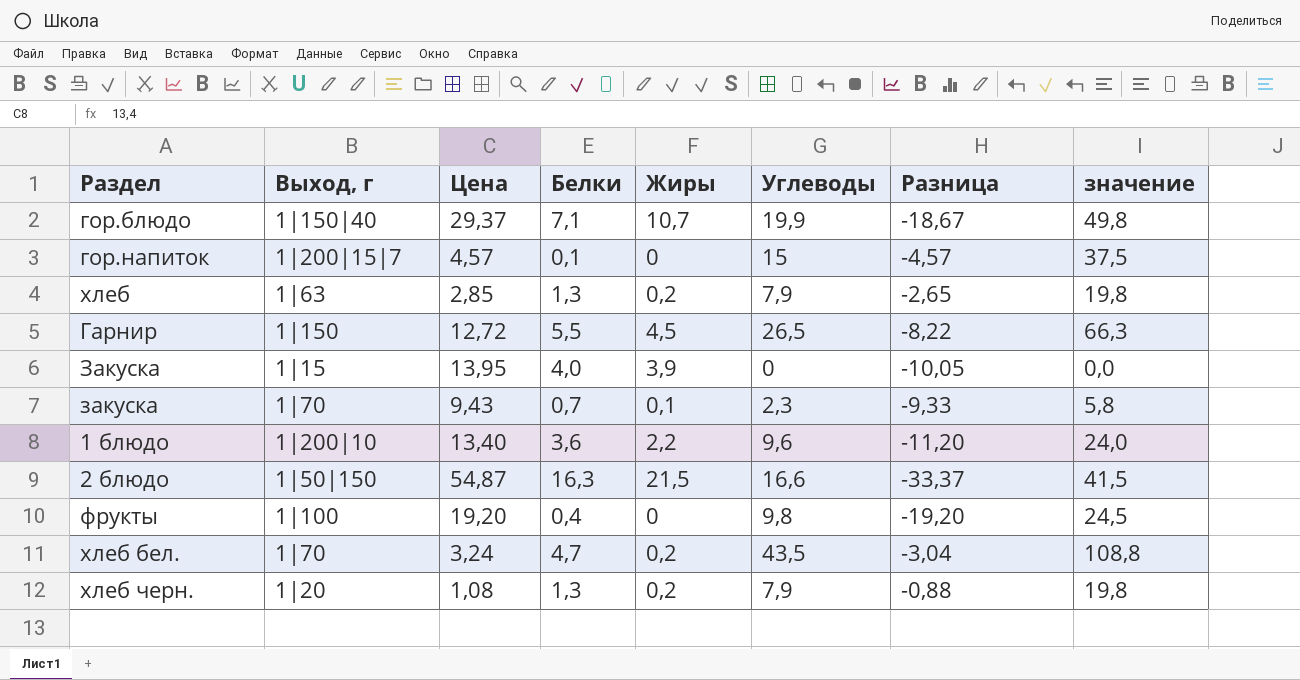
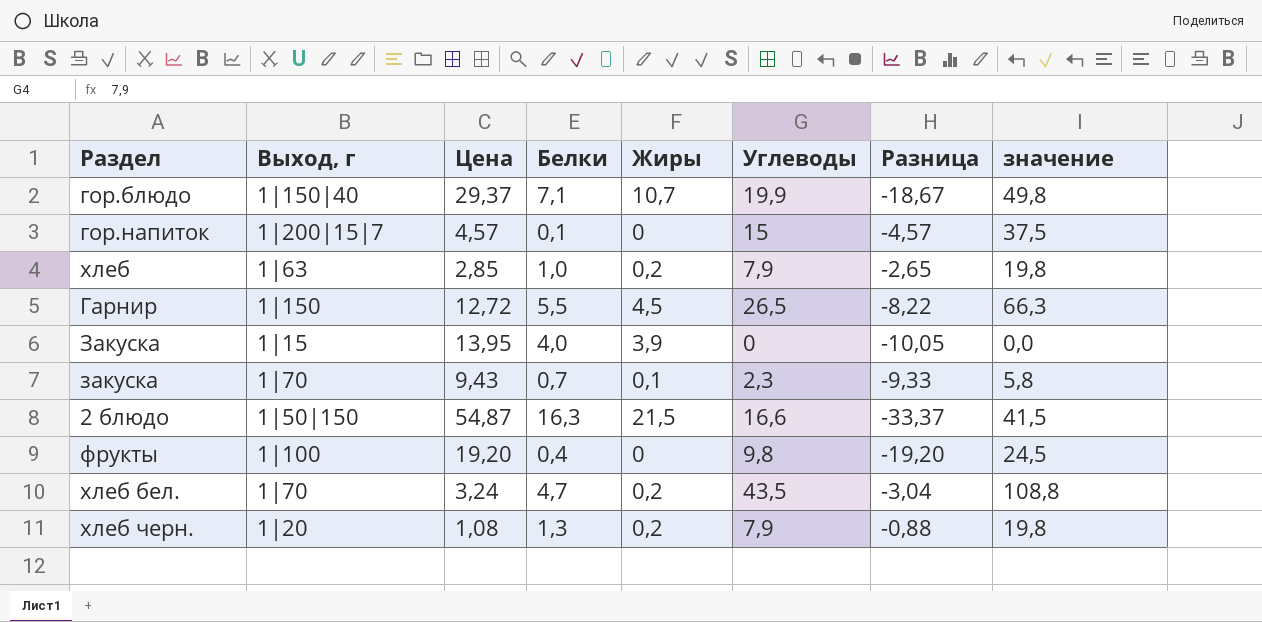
row 1 блюдо: 1|200|10 | 13,40 | 3,6 | 2,2 | 9,6 | -11,20 | 24,0 -> none
хлеб | Белки: 1,3 -> 1,0

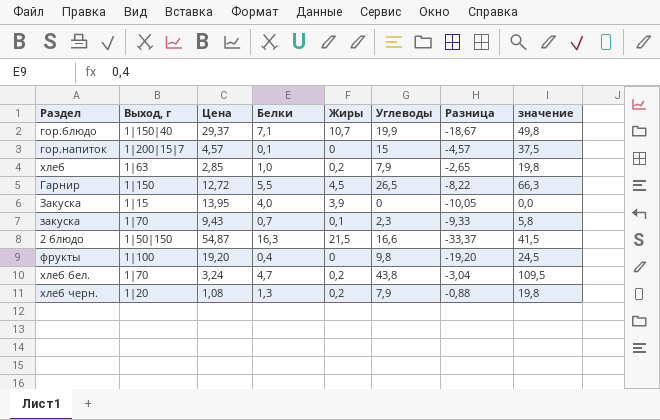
хлеб бел. | Углеводы: 43,5 -> 43,8
хлеб бел. | значение: 108,8 -> 109,5

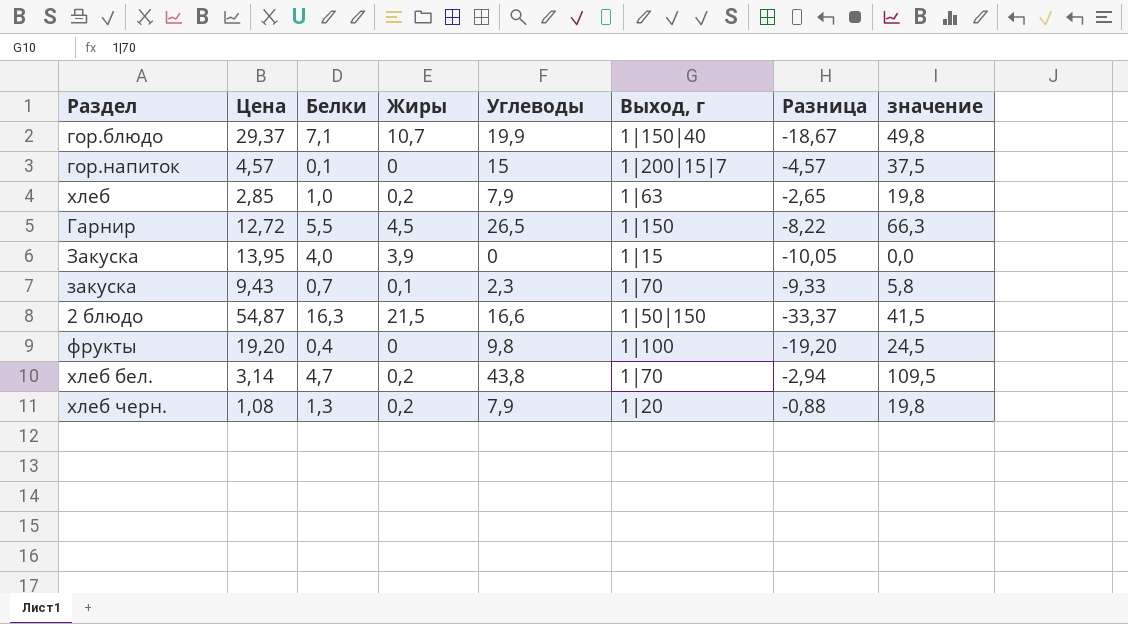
column Выход, г | position: 2 -> 6
хлеб бел. | Цена: 3,24 -> 3,14
хлеб бел. | Разница: -3,04 -> -2,94

